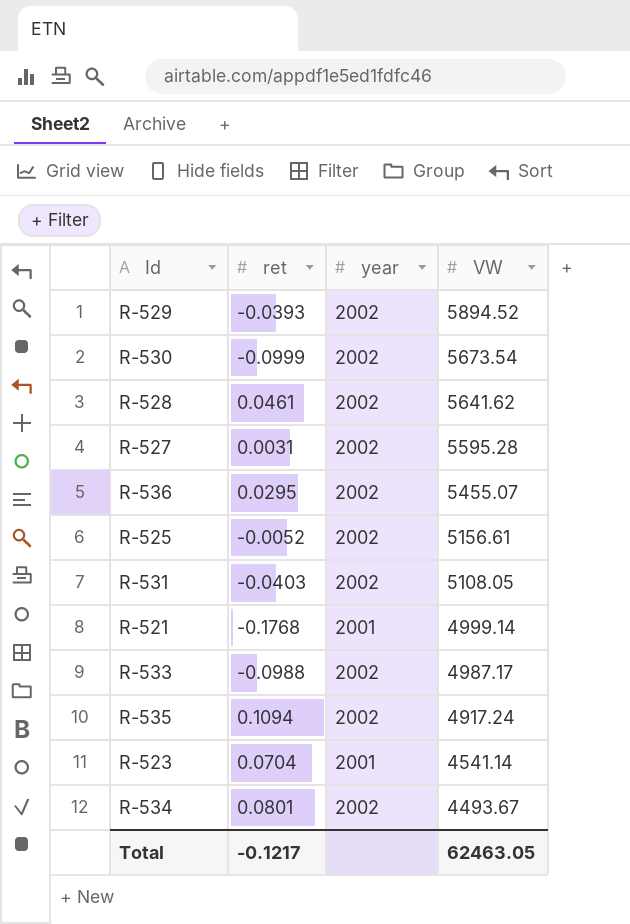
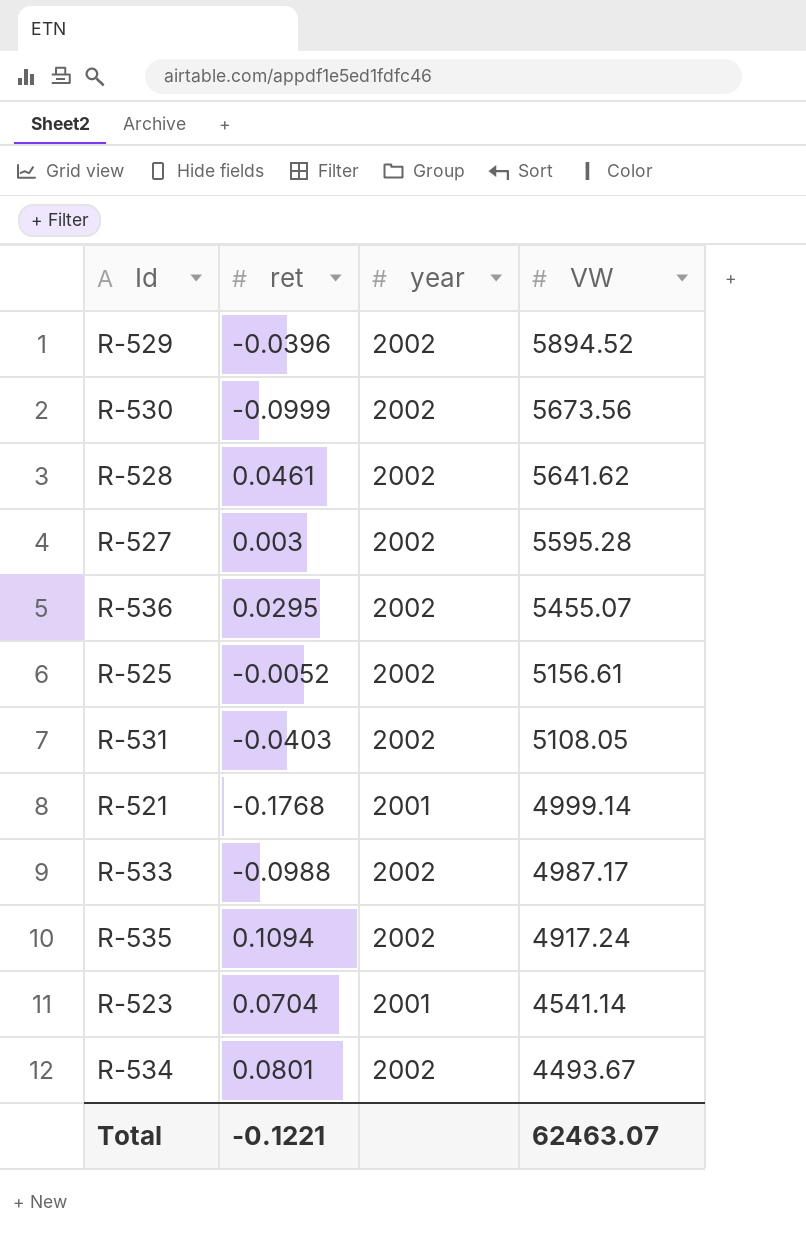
R-529 | ret: -0.0393 -> -0.0396
R-530 | VW: 5673.54 -> 5673.56
R-527 | ret: 0.0031 -> 0.003
Total | ret: -0.1217 -> -0.1221
Total | VW: 62463.05 -> 62463.07

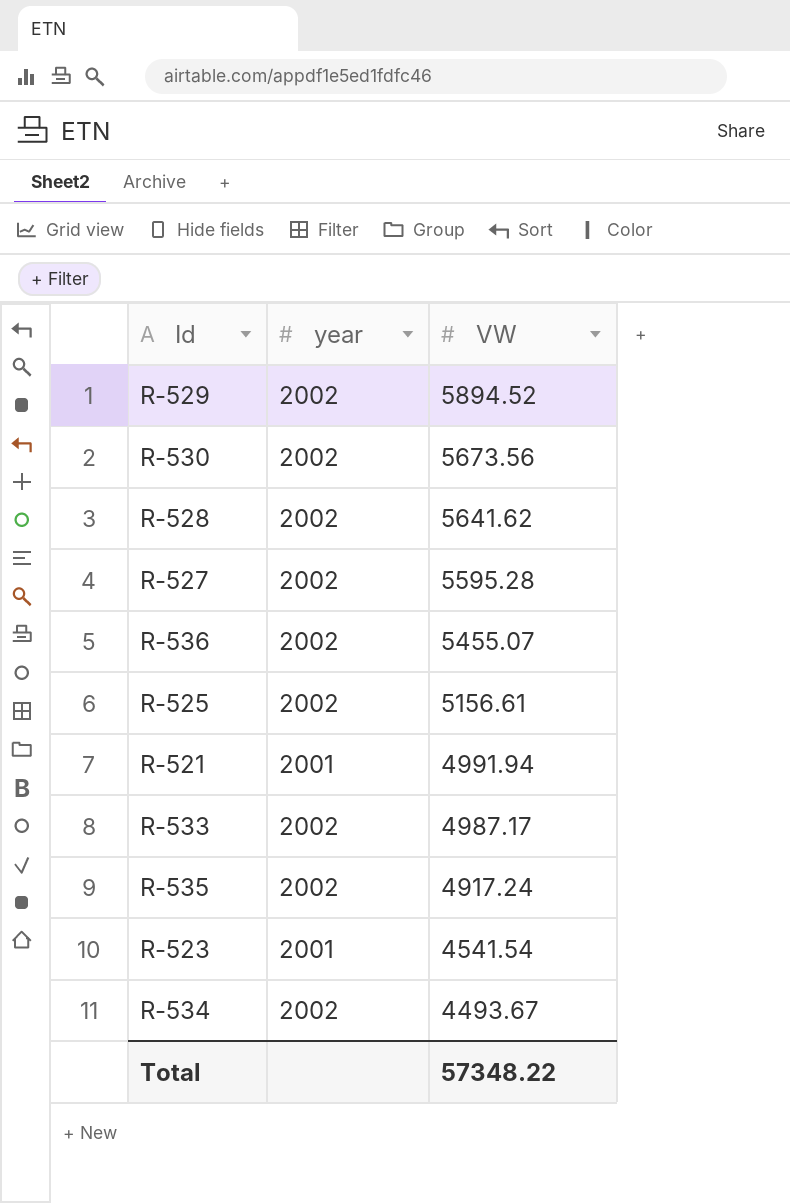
column ret | position: 2 -> none
row R-531: -0.0403 | 2002 | 5108.05 -> none
R-521 | VW: 4999.14 -> 4991.94
R-523 | VW: 4541.14 -> 4541.54
Total | VW: 62463.07 -> 57348.22

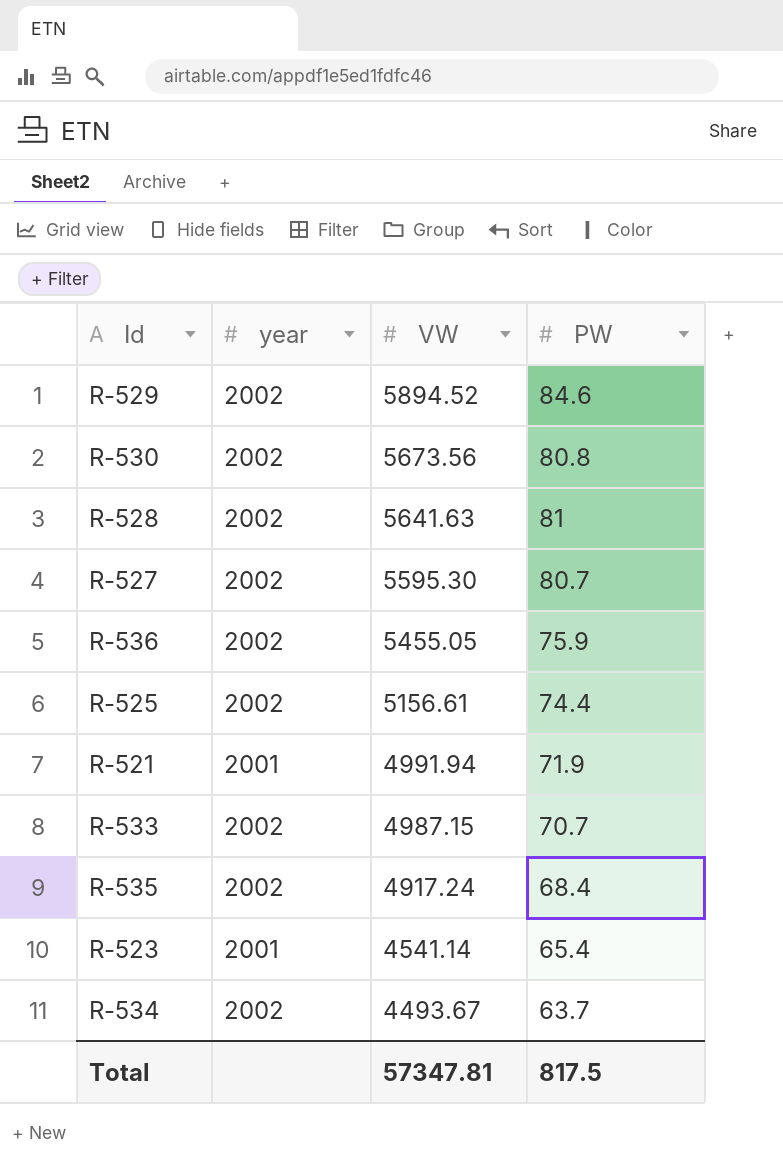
column PW | position: none -> 4
R-528 | VW: 5641.62 -> 5641.63
R-527 | VW: 5595.28 -> 5595.30
R-536 | VW: 5455.07 -> 5455.05
R-533 | VW: 4987.17 -> 4987.15
R-523 | VW: 4541.54 -> 4541.14
Total | VW: 57348.22 -> 57347.81

